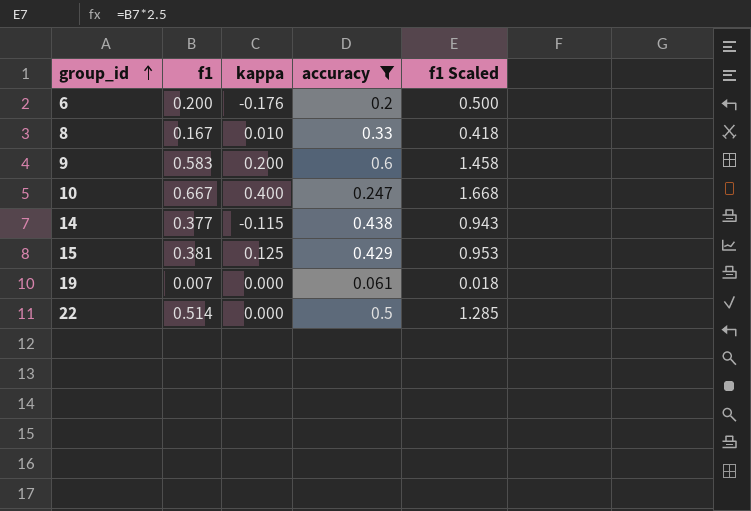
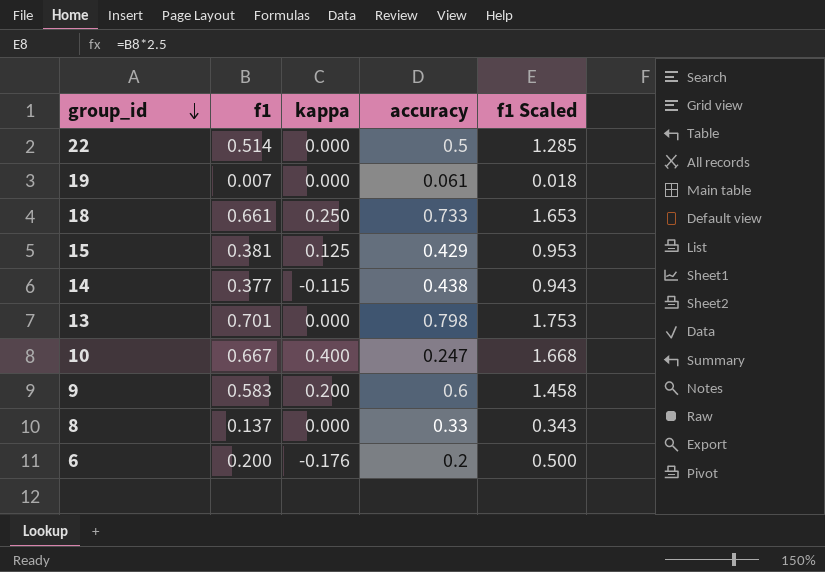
filter: accuracy <= 0.6 -> none
row order: group_id ascending -> group_id descending
8 | f1: 0.167 -> 0.137
8 | kappa: 0.010 -> 0.000
8 | f1 Scaled: 0.418 -> 0.343

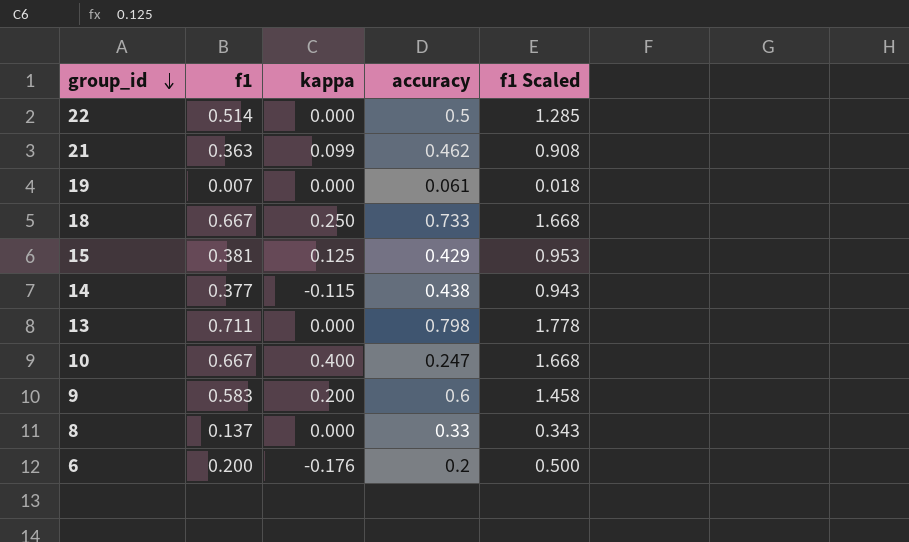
row 21: none -> 0.363 | 0.099 | 0.462 | 0.908
18 | f1: 0.661 -> 0.667
18 | f1 Scaled: 1.653 -> 1.668
13 | f1: 0.701 -> 0.711
13 | f1 Scaled: 1.753 -> 1.778

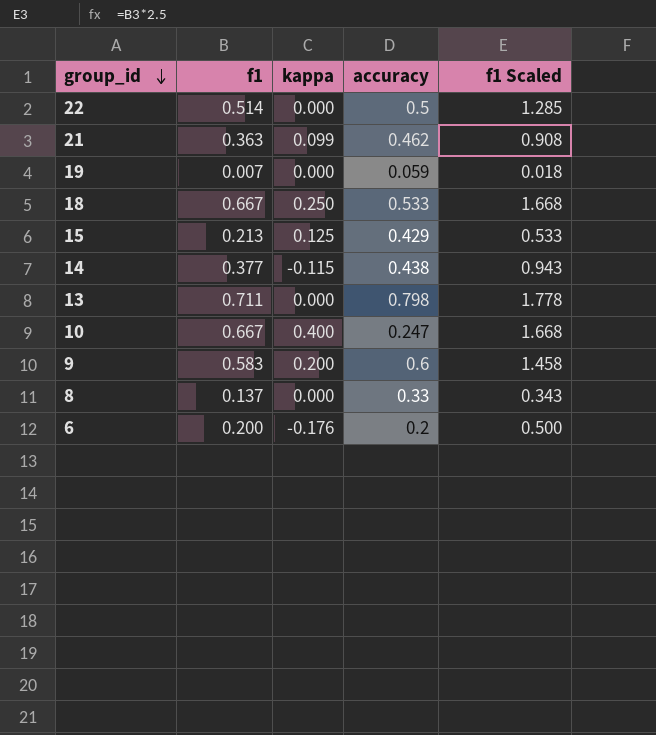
19 | accuracy: 0.061 -> 0.059
18 | accuracy: 0.733 -> 0.533
15 | f1: 0.381 -> 0.213
15 | f1 Scaled: 0.953 -> 0.533

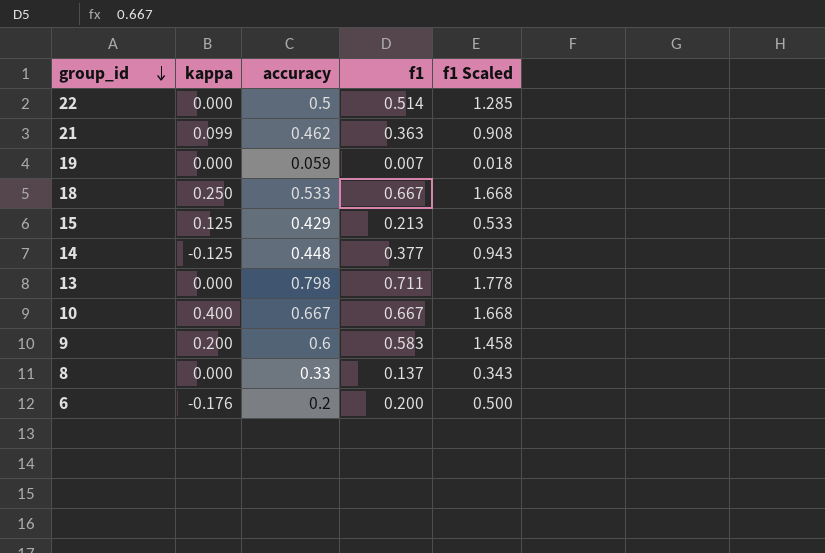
column f1 | position: 2 -> 4
14 | kappa: -0.115 -> -0.125
14 | accuracy: 0.438 -> 0.448
10 | accuracy: 0.247 -> 0.667

